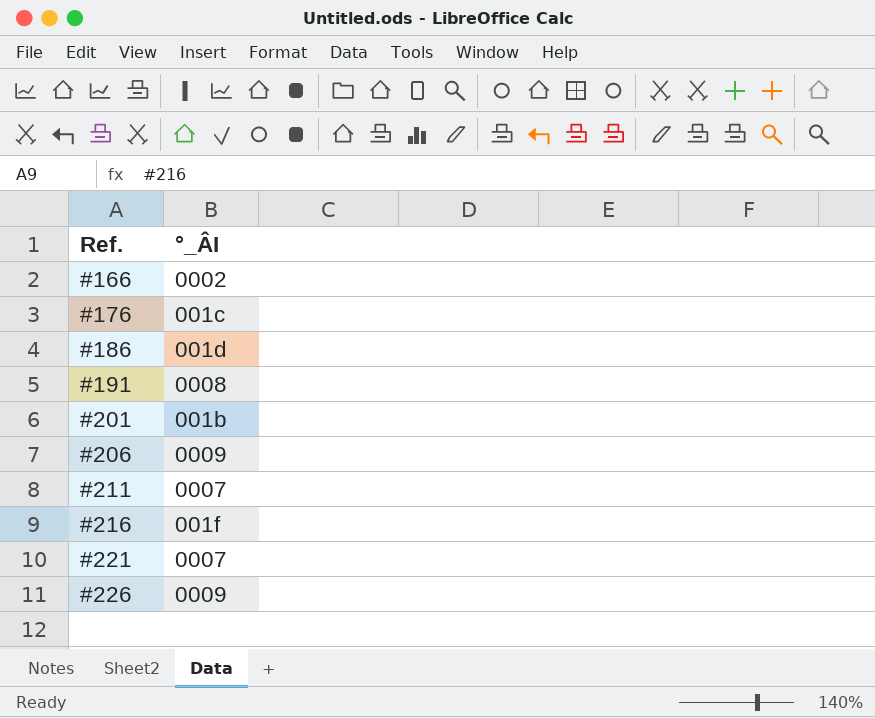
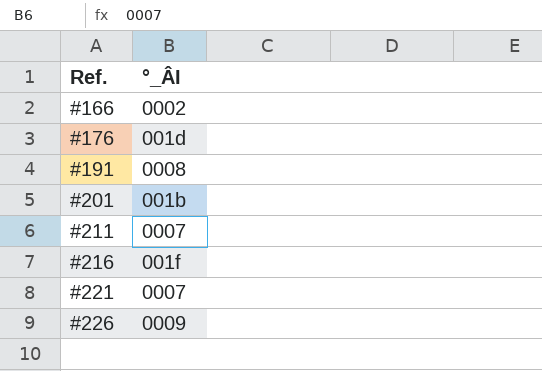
row #186: 001d -> none
row #206: 0009 -> none
#176 | °_ÂI: 001c -> 001d

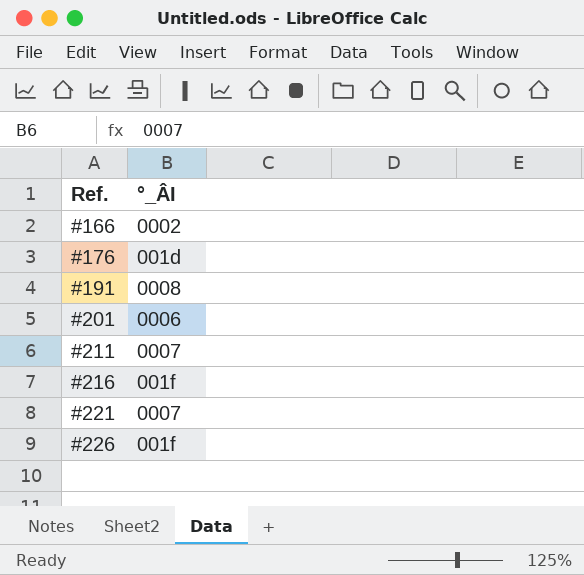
#201 | °_ÂI: 001b -> 0006
#226 | °_ÂI: 0009 -> 001f

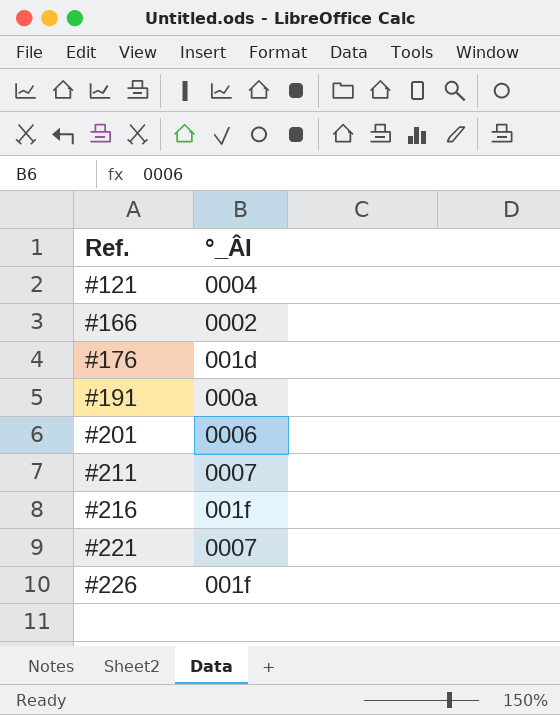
row #121: none -> 0004
#191 | °_ÂI: 0008 -> 000a

